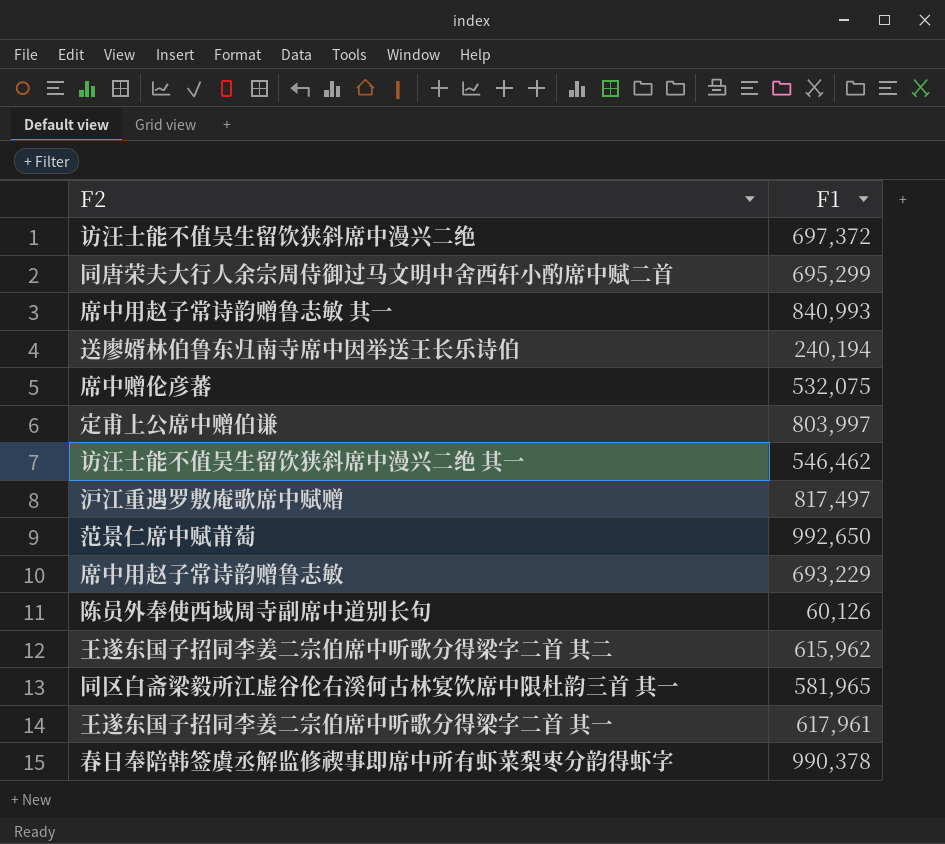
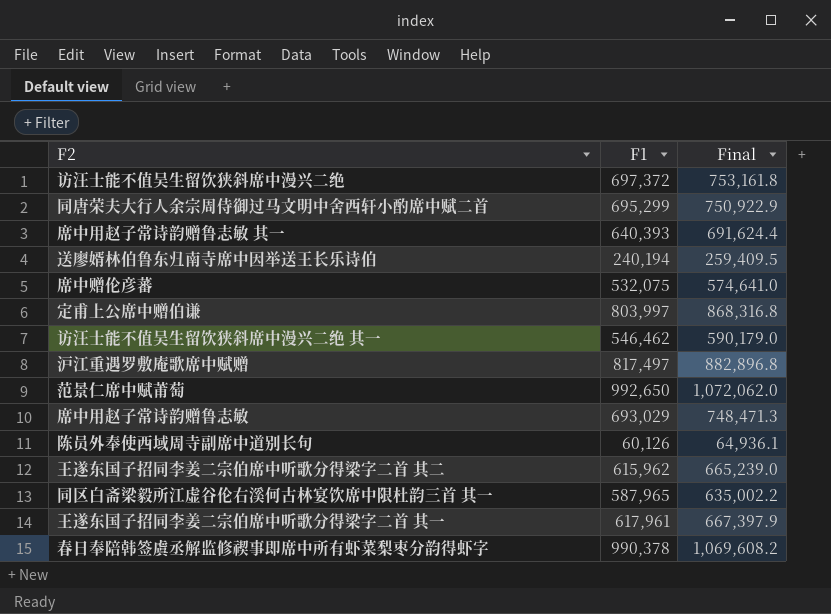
column Final | formula: none -> [F1] * 1.08
席中用赵子常诗韵赠鲁志敏 其一 | F1: 840,993 -> 640,393
席中用赵子常诗韵赠鲁志敏 | F1: 693,229 -> 693,029
同区白斋梁毅所江虚谷伦右溪何古林宴饮席中限杜韵三首 其一 | F1: 581,965 -> 587,965

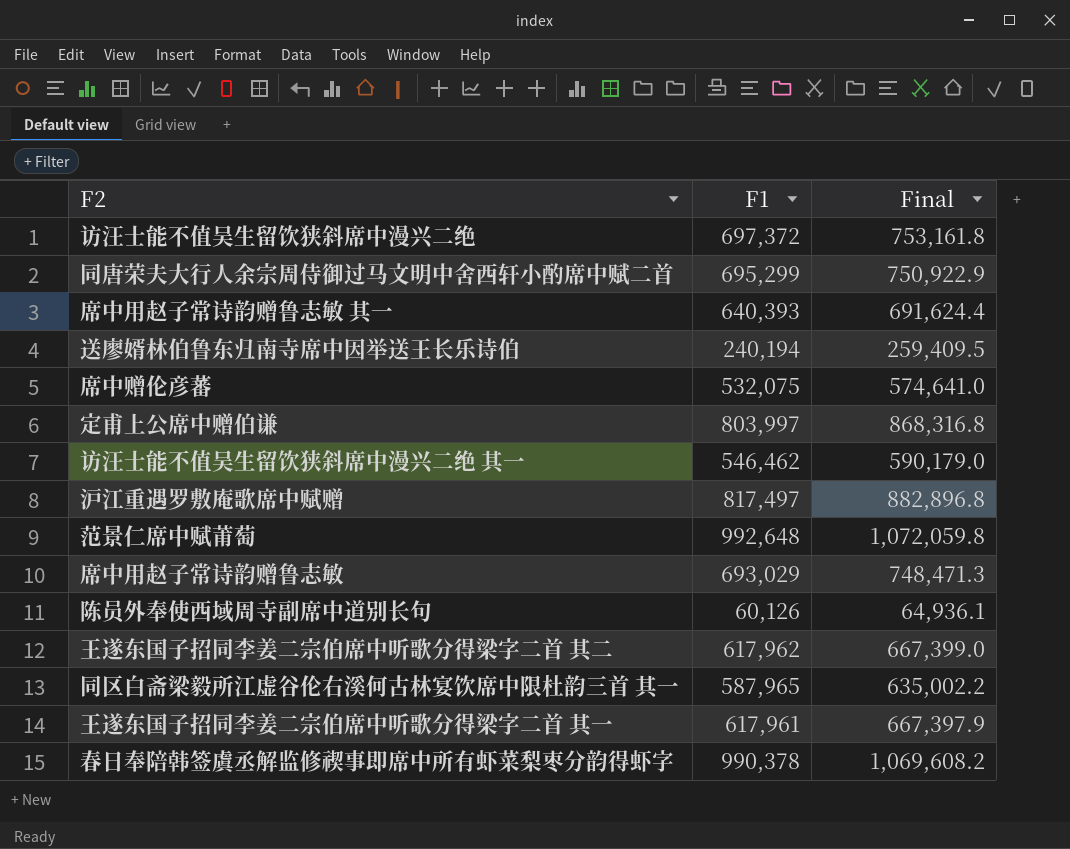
范景仁席中赋莆萄 | F1: 992,650 -> 992,648
范景仁席中赋莆萄 | Final: 1,072,062.0 -> 1,072,059.8
王遂东国子招同李姜二宗伯席中听歌分得梁字二首 其二 | F1: 615,962 -> 617,962
王遂东国子招同李姜二宗伯席中听歌分得梁字二首 其二 | Final: 665,239.0 -> 667,399.0

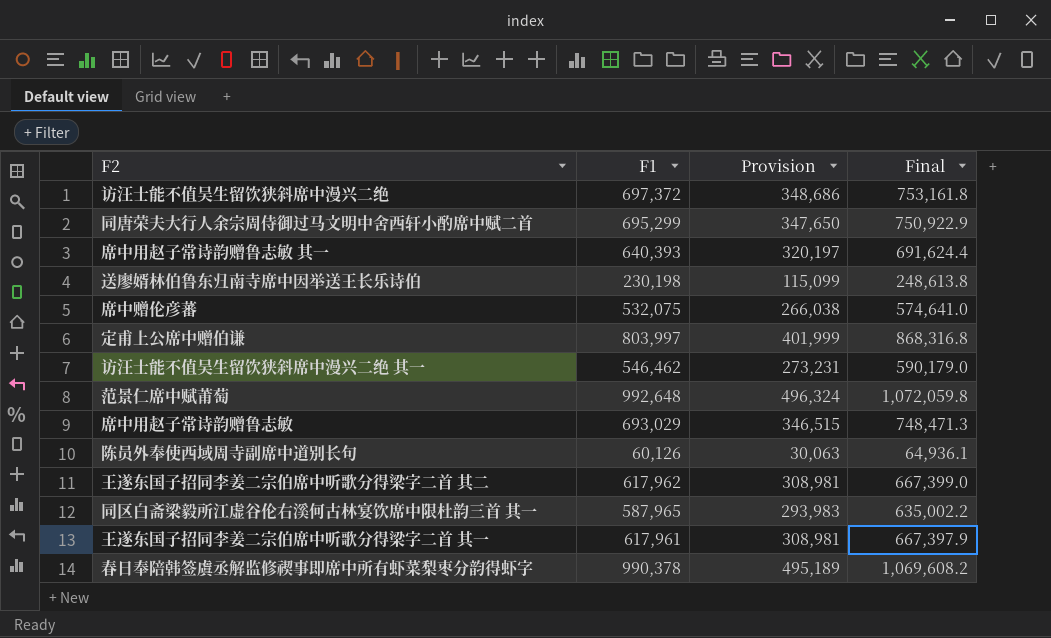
column Provision | formula: none -> [F1] * 0.5
row 沪江重遇罗敷庵歌席中赋赠: 817,497 | 882,896.8 -> none
送廖婿林伯鲁东归南寺席中因举送王长乐诗伯 | F1: 240,194 -> 230,198
送廖婿林伯鲁东归南寺席中因举送王长乐诗伯 | Final: 259,409.5 -> 248,613.8

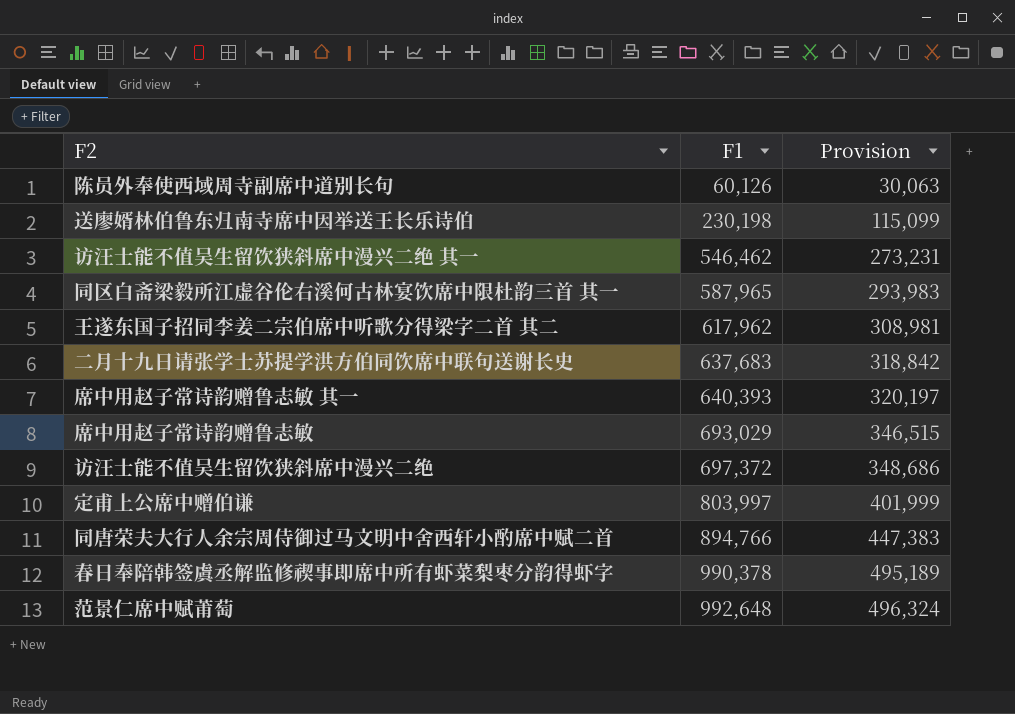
row order: none -> F1 ascending
column Final | formula: [F1] * 1.08 -> none
row 席中赠伦彦蕃: 532,075 | 266,038 | 574,641.0 -> none
row 王遂东国子招同李姜二宗伯席中听歌分得梁字二首 其一: 617,961 | 308,981 | 667,397.9 -> none
row 二月十九日请张学士苏提学洪方伯同饮席中联句送谢长史: none -> 637,683 | 318,842
同唐荣夫大行人余宗周侍御过马文明中舍西轩小酌席中赋二首 | F1: 695,299 -> 894,766
同唐荣夫大行人余宗周侍御过马文明中舍西轩小酌席中赋二首 | Provision: 347,650 -> 447,383

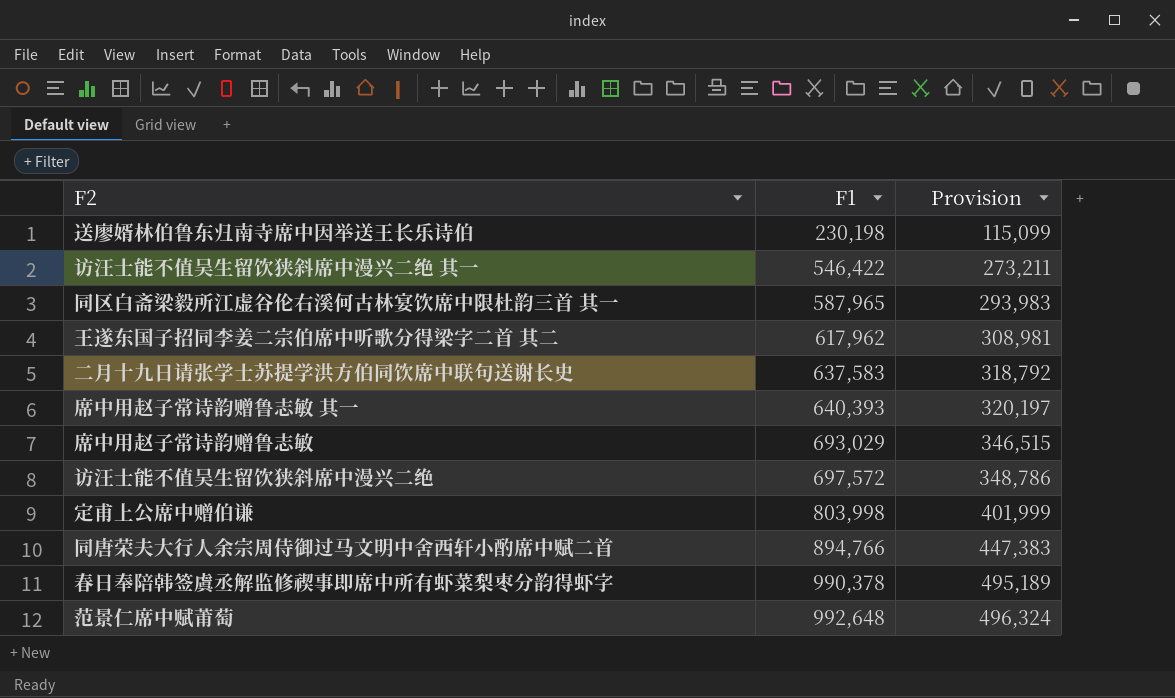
row 陈员外奉使西域周寺副席中道别长句: 60,126 | 30,063 -> none
访汪士能不值吴生留饮狭斜席中漫兴二绝 其一 | F1: 546,462 -> 546,422
访汪士能不值吴生留饮狭斜席中漫兴二绝 其一 | Provision: 273,231 -> 273,211
二月十九日请张学士苏提学洪方伯同饮席中联句送谢长史 | F1: 637,683 -> 637,583
二月十九日请张学士苏提学洪方伯同饮席中联句送谢长史 | Provision: 318,842 -> 318,792
访汪士能不值吴生留饮狭斜席中漫兴二绝 | F1: 697,372 -> 697,572
访汪士能不值吴生留饮狭斜席中漫兴二绝 | Provision: 348,686 -> 348,786
定甫上公席中赠伯谦 | F1: 803,997 -> 803,998

